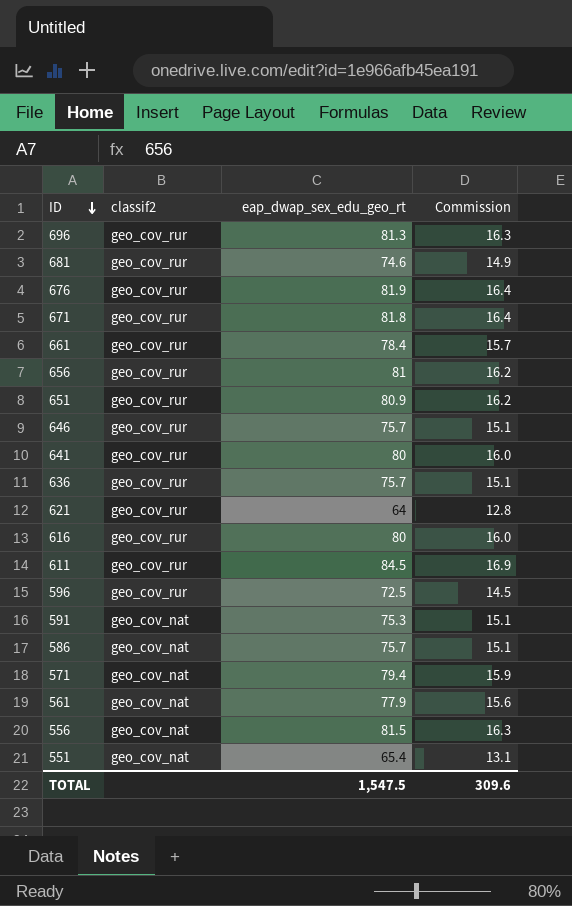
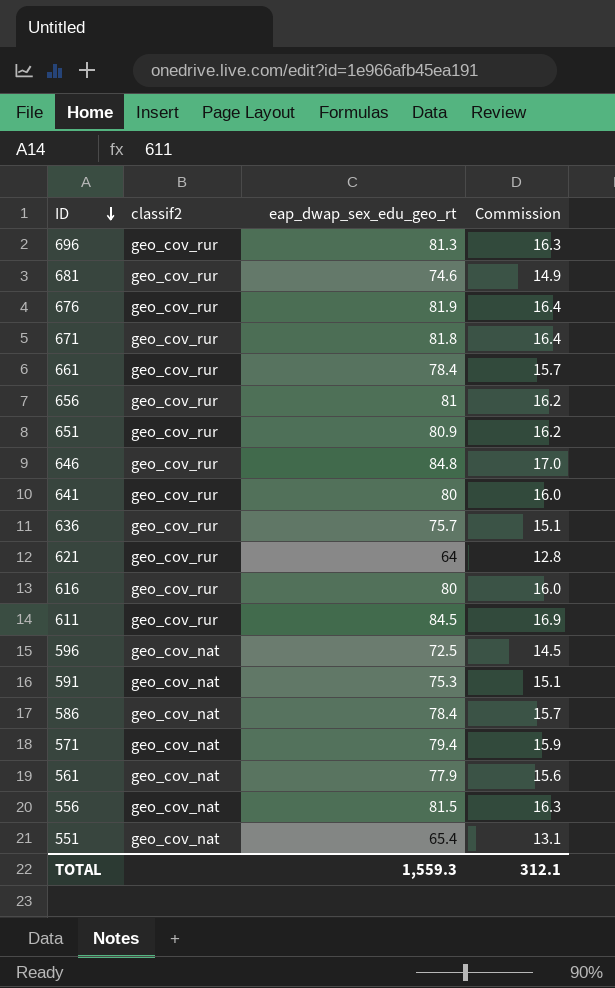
646 | eap_dwap_sex_edu_geo_rt: 75.7 -> 84.8
646 | Commission: 15.1 -> 17.0
596 | classif2: geo_cov_rur -> geo_cov_nat
586 | eap_dwap_sex_edu_geo_rt: 75.7 -> 78.4
586 | Commission: 15.1 -> 15.7
TOTAL | eap_dwap_sex_edu_geo_rt: 1,547.5 -> 1,559.3
TOTAL | Commission: 309.6 -> 312.1

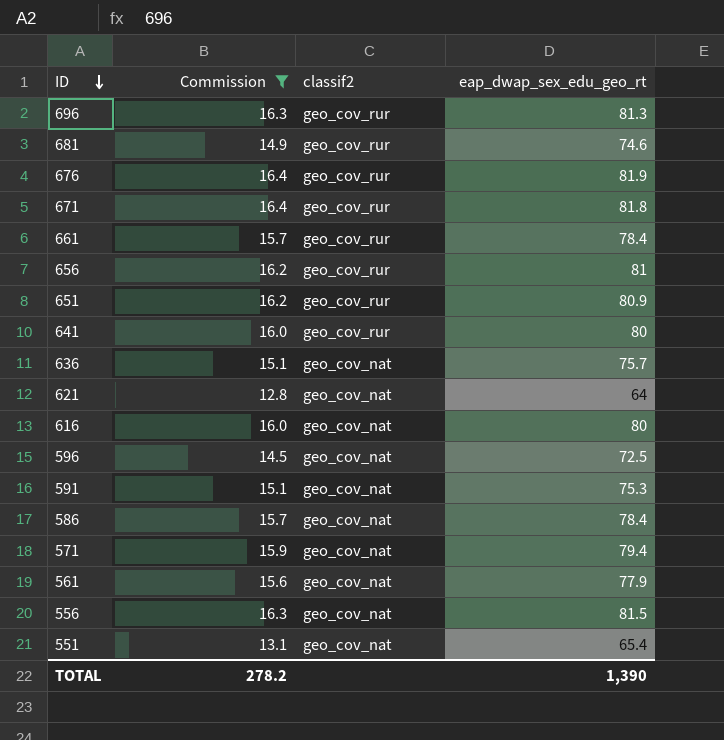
filter: none -> Commission <= 16.4
column Commission | position: 4 -> 2
636 | classif2: geo_cov_rur -> geo_cov_nat
621 | classif2: geo_cov_rur -> geo_cov_nat
616 | classif2: geo_cov_rur -> geo_cov_nat
TOTAL | Commission: 312.1 -> 278.2
TOTAL | eap_dwap_sex_edu_geo_rt: 1,559.3 -> 1,390

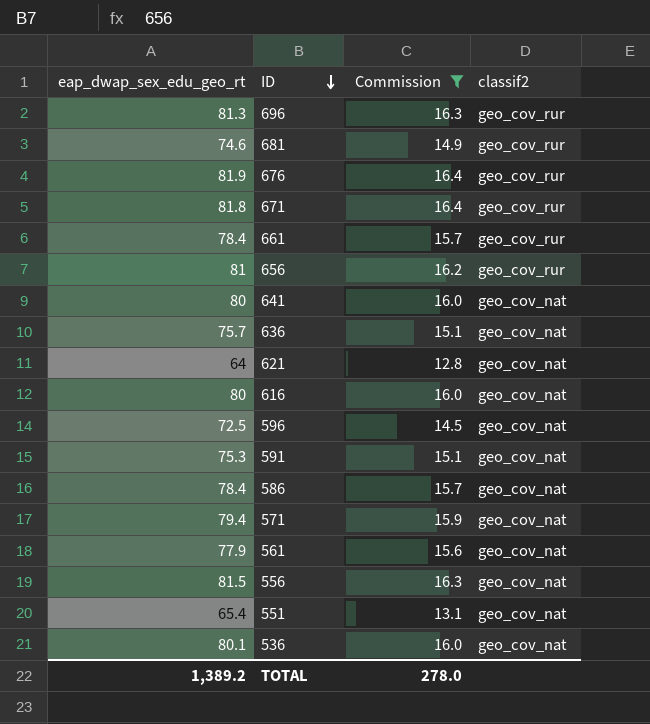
column eap_dwap_sex_edu_geo_rt | position: 4 -> 1
row 651: 16.2 | geo_cov_rur | 80.9 -> none
641 | classif2: geo_cov_rur -> geo_cov_nat
row 536: none -> 80.1 | 16.0 | geo_cov_nat
TOTAL | eap_dwap_sex_edu_geo_rt: 1,390 -> 1,389.2
TOTAL | Commission: 278.2 -> 278.0

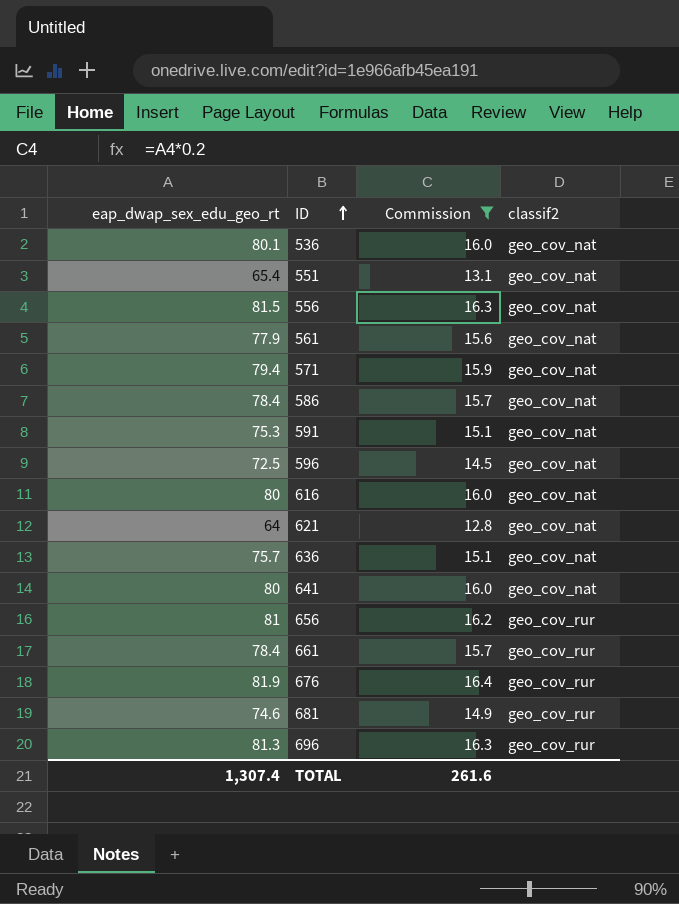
row order: ID descending -> ID ascending
row 671: 81.8 | 16.4 | geo_cov_rur -> none
TOTAL | eap_dwap_sex_edu_geo_rt: 1,389.2 -> 1,307.4
TOTAL | Commission: 278.0 -> 261.6

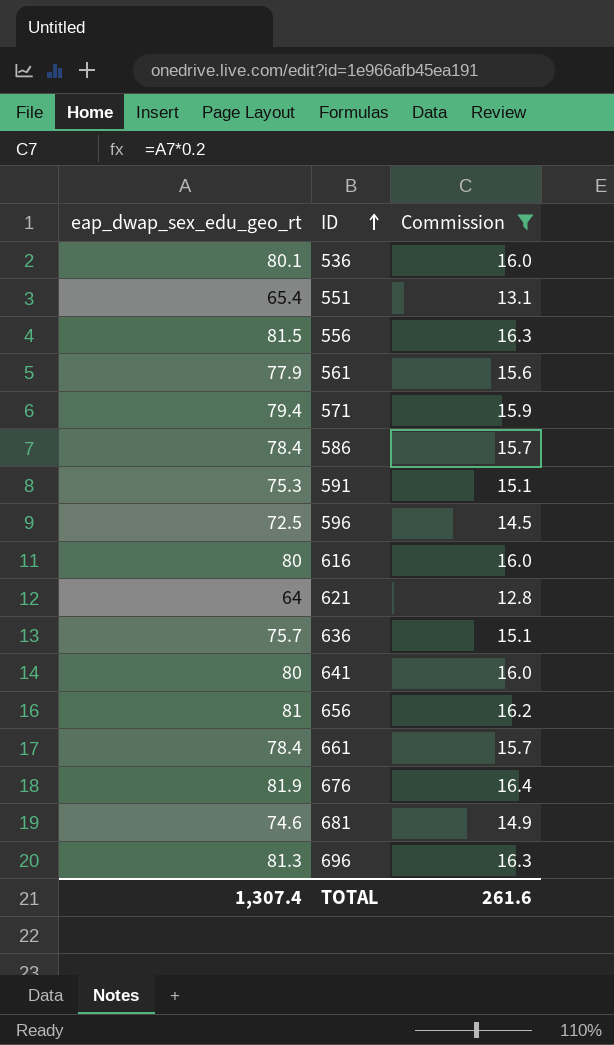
column classif2 | position: 4 -> none

